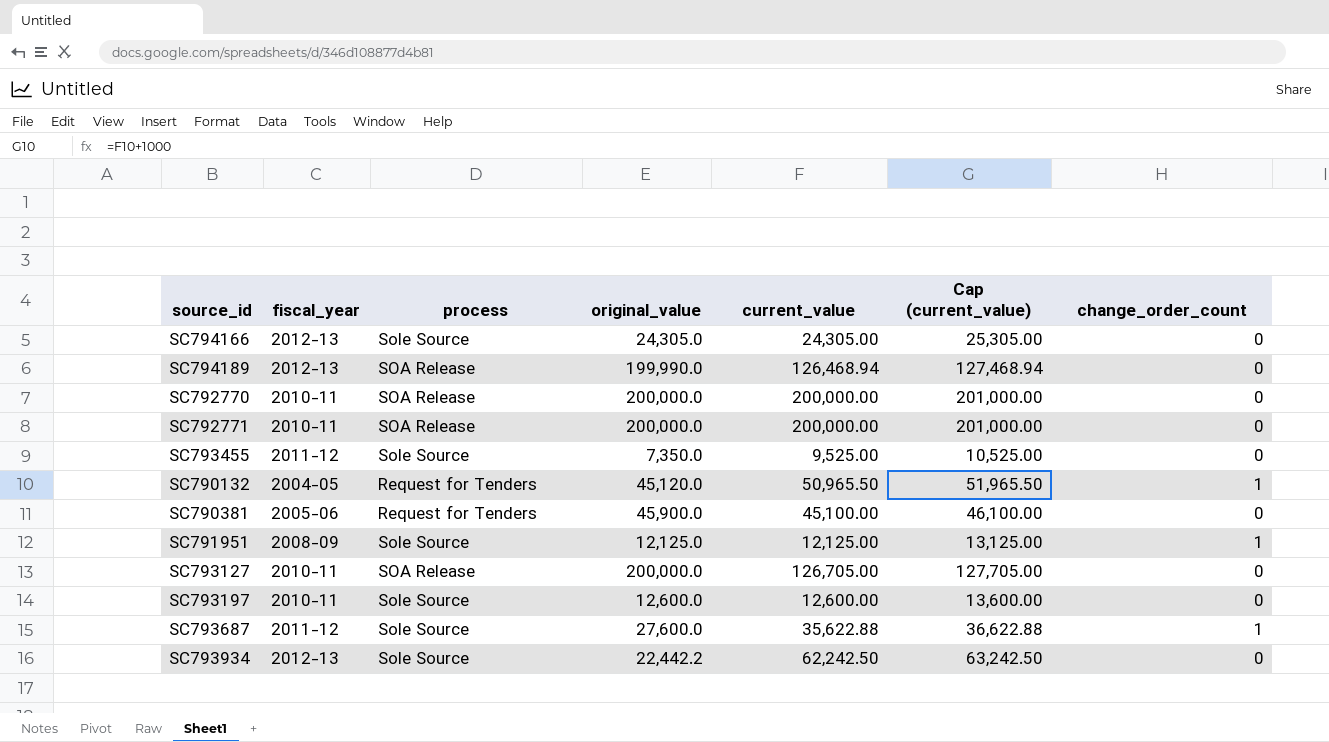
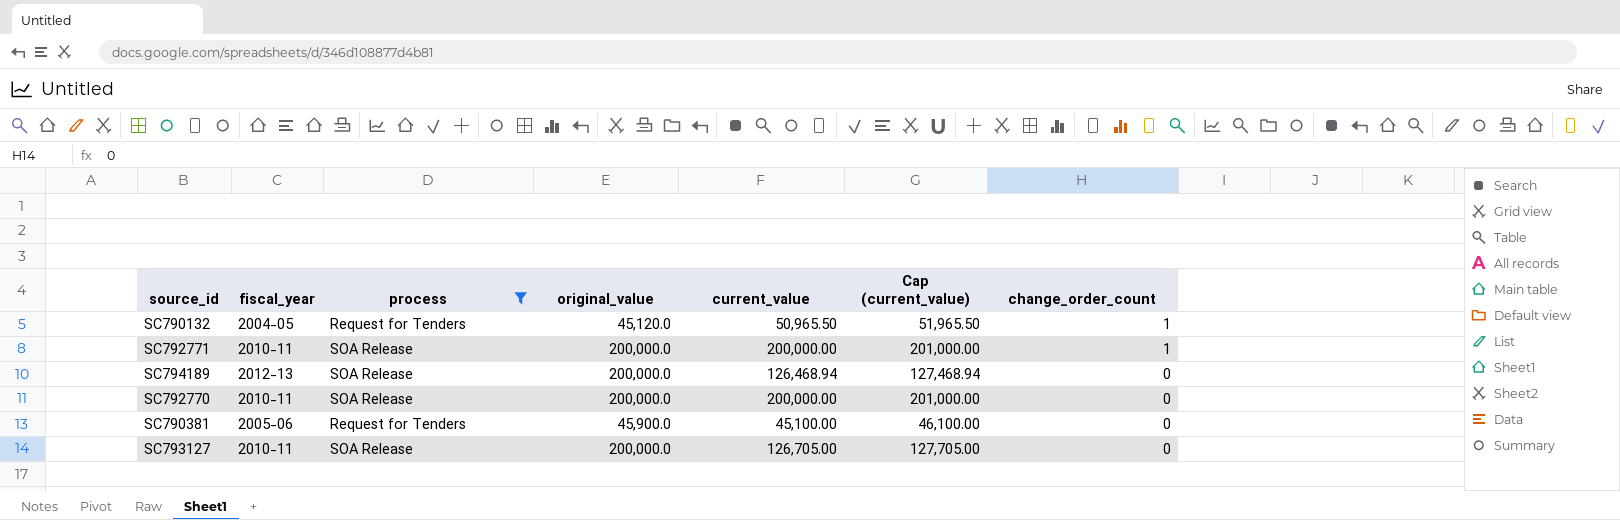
filter: none -> process != Sole Source
row order: none -> change_order_count descending
SC792771 | change_order_count: 0 -> 1
SC794189 | original_value: 199,990.0 -> 200,000.0

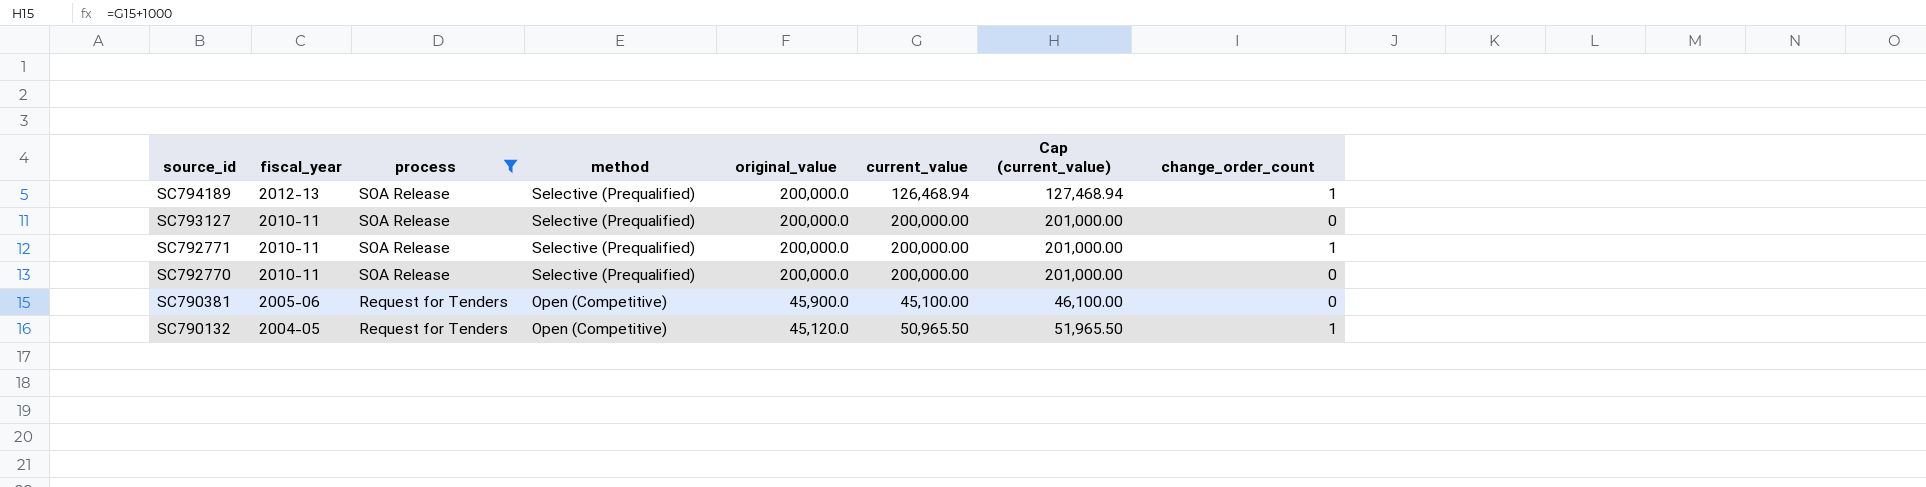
row order: change_order_count descending -> source_id descending
column method | position: none -> 4
SC794189 | change_order_count: 0 -> 1
SC793127 | current_value: 126,705.00 -> 200,000.00
SC793127 | Cap (current_value): 127,705.00 -> 201,000.00

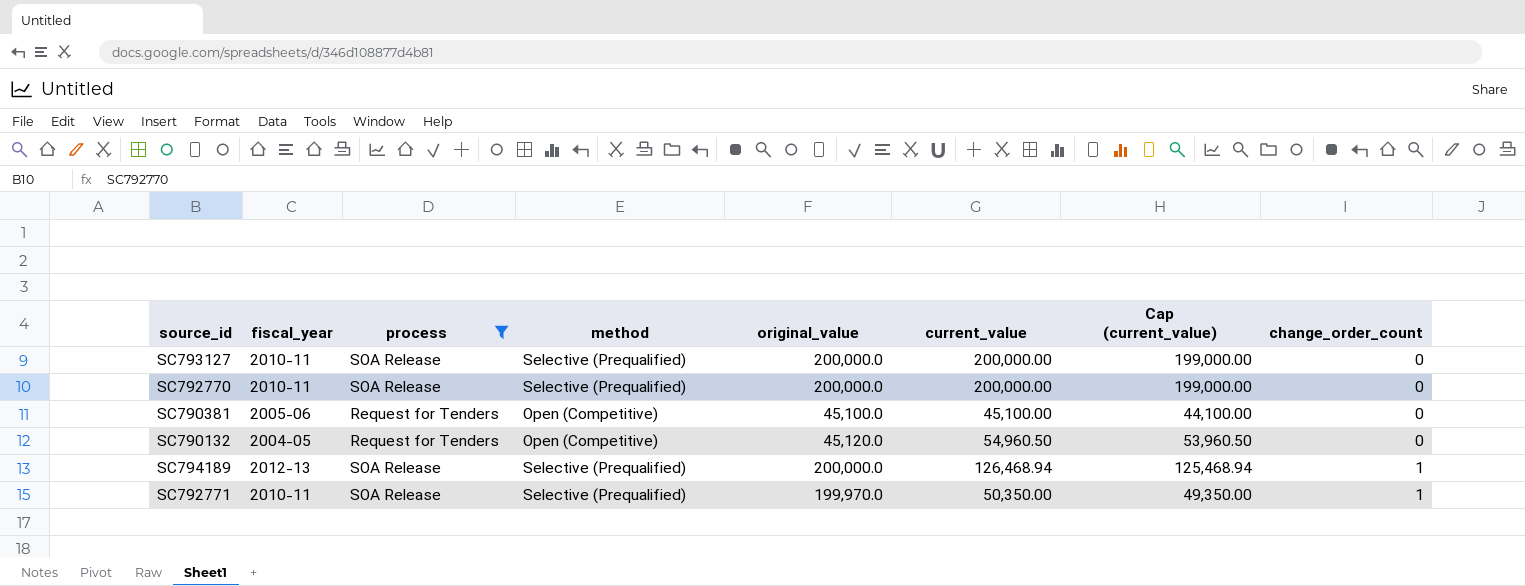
row order: source_id descending -> change_order_count ascending
column Cap (current_value) | formula: [current_value] + 1000 -> [current_value] - 1000
SC790381 | original_value: 45,900.0 -> 45,100.0
SC790132 | current_value: 50,965.50 -> 54,960.50
SC790132 | change_order_count: 1 -> 0
SC792771 | original_value: 200,000.0 -> 199,970.0
SC792771 | current_value: 200,000.00 -> 50,350.00

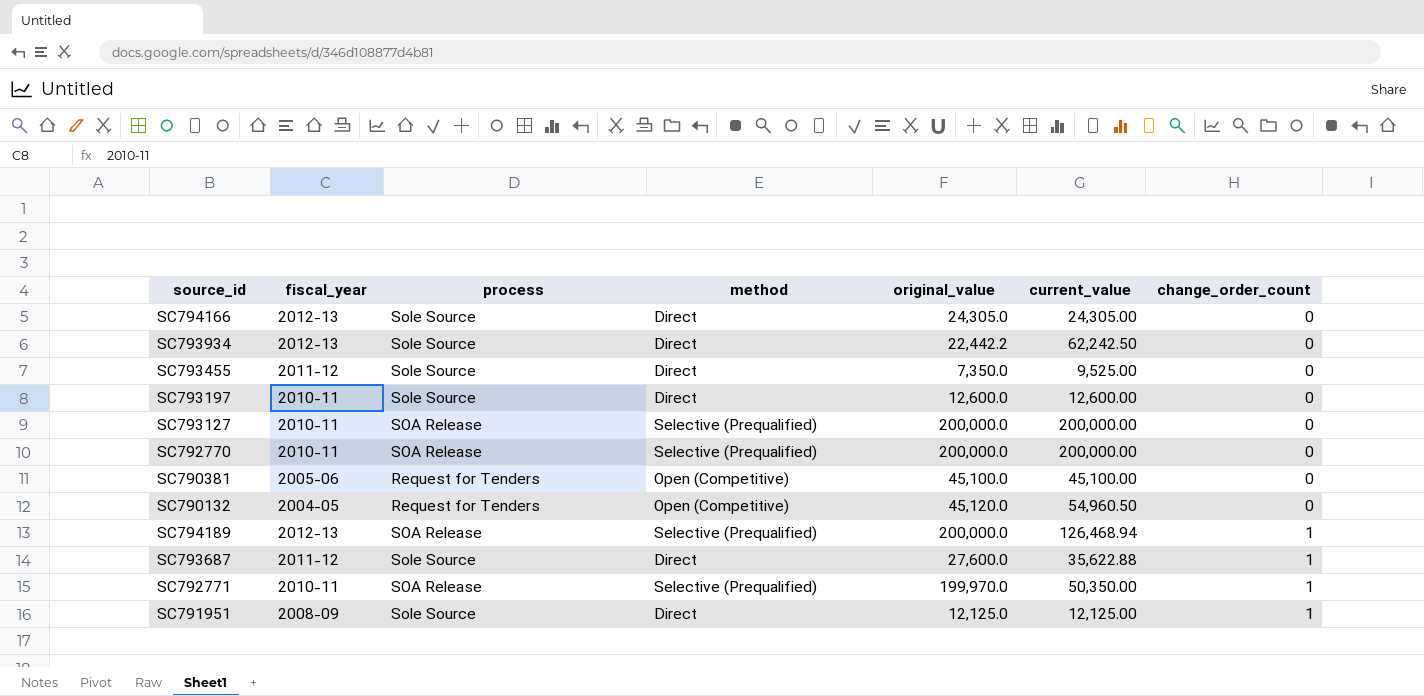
filter: process != Sole Source -> none
column Cap (current_value) | formula: [current_value] - 1000 -> none

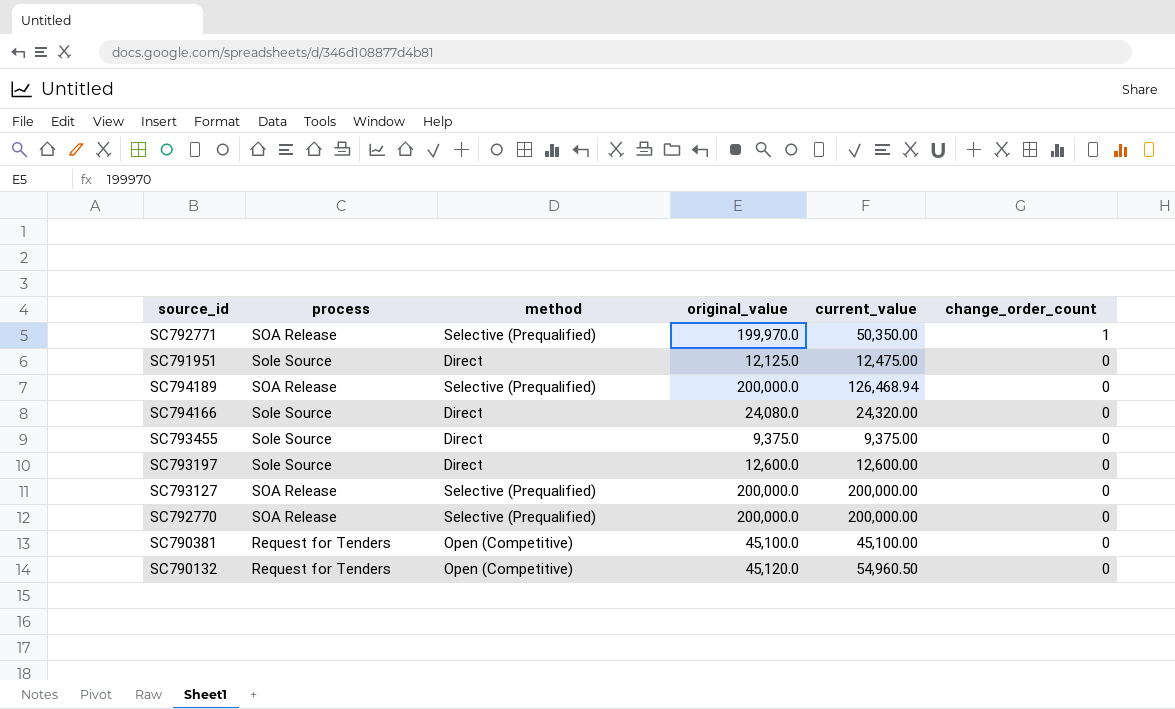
row order: change_order_count ascending -> change_order_count descending
column fiscal_year | position: 2 -> none
row SC793934: 2012-13 | Sole Source | Direct | 22,442.2 | 62,242.50 | 0 -> none
row SC793687: 2011-12 | Sole Source | Direct | 27,600.0 | 35,622.88 | 1 -> none
SC791951 | current_value: 12,125.00 -> 12,475.00
SC791951 | change_order_count: 1 -> 0
SC794189 | change_order_count: 1 -> 0
SC794166 | original_value: 24,305.0 -> 24,080.0
SC794166 | current_value: 24,305.00 -> 24,320.00
SC793455 | original_value: 7,350.0 -> 9,375.0
SC793455 | current_value: 9,525.00 -> 9,375.00

